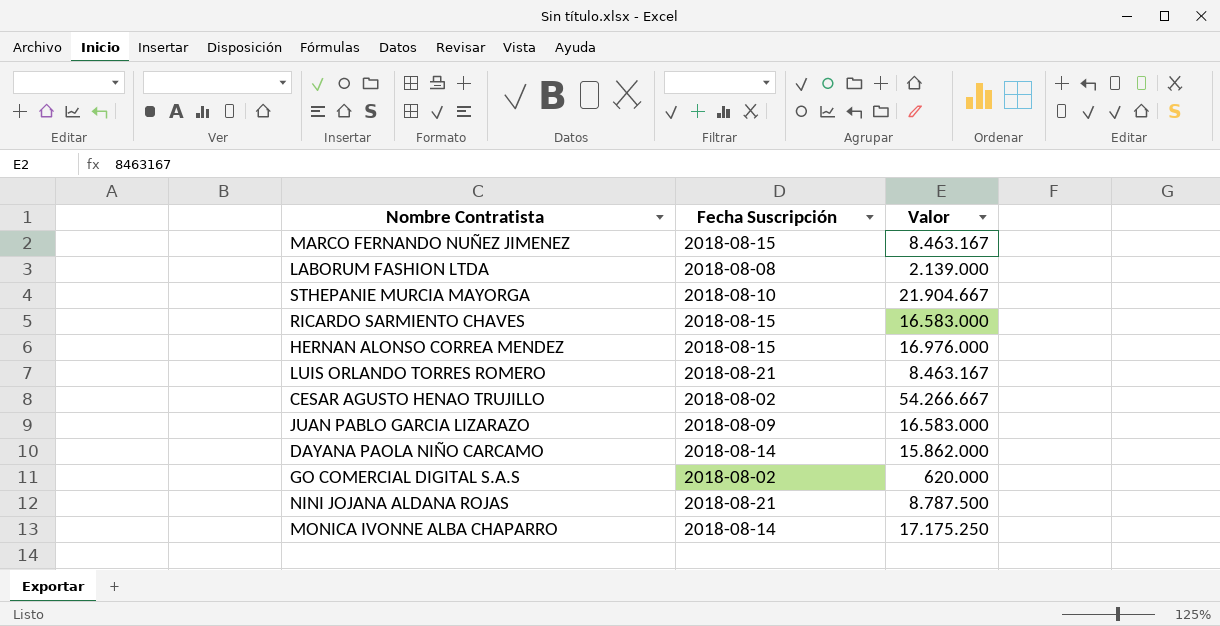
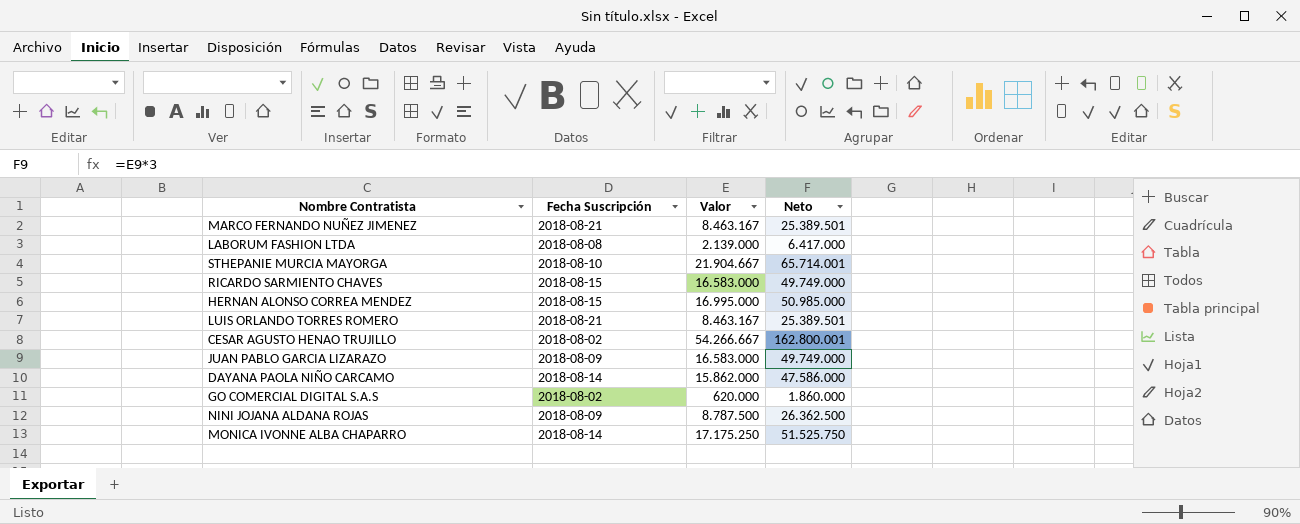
column Neto | formula: none -> [Valor] * 3
MARCO FERNANDO NUÑEZ JIMENEZ | Fecha Suscripción: 2018-08-15 -> 2018-08-21
HERNAN ALONSO CORREA MENDEZ | Valor: 16.976.000 -> 16.995.000
NINI JOJANA ALDANA ROJAS | Fecha Suscripción: 2018-08-21 -> 2018-08-09

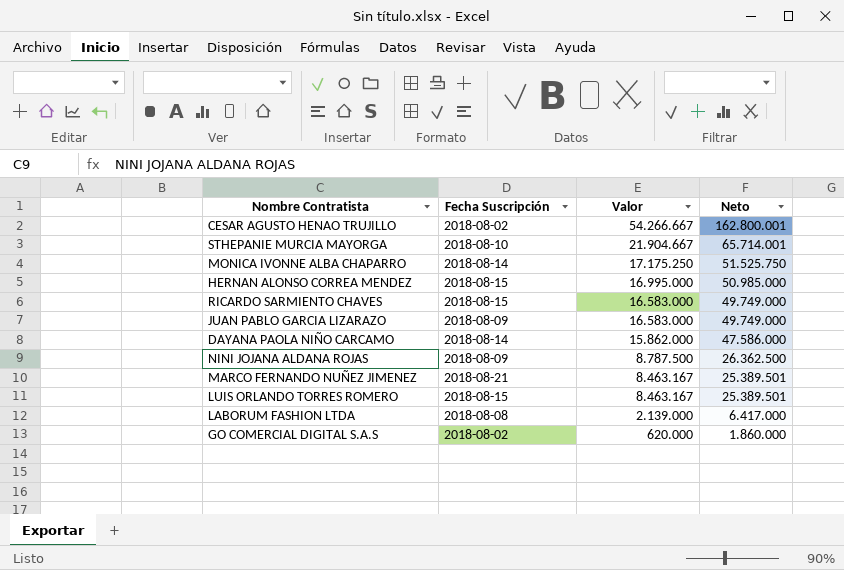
row order: none -> Valor descending
LUIS ORLANDO TORRES ROMERO | Fecha Suscripción: 2018-08-21 -> 2018-08-15

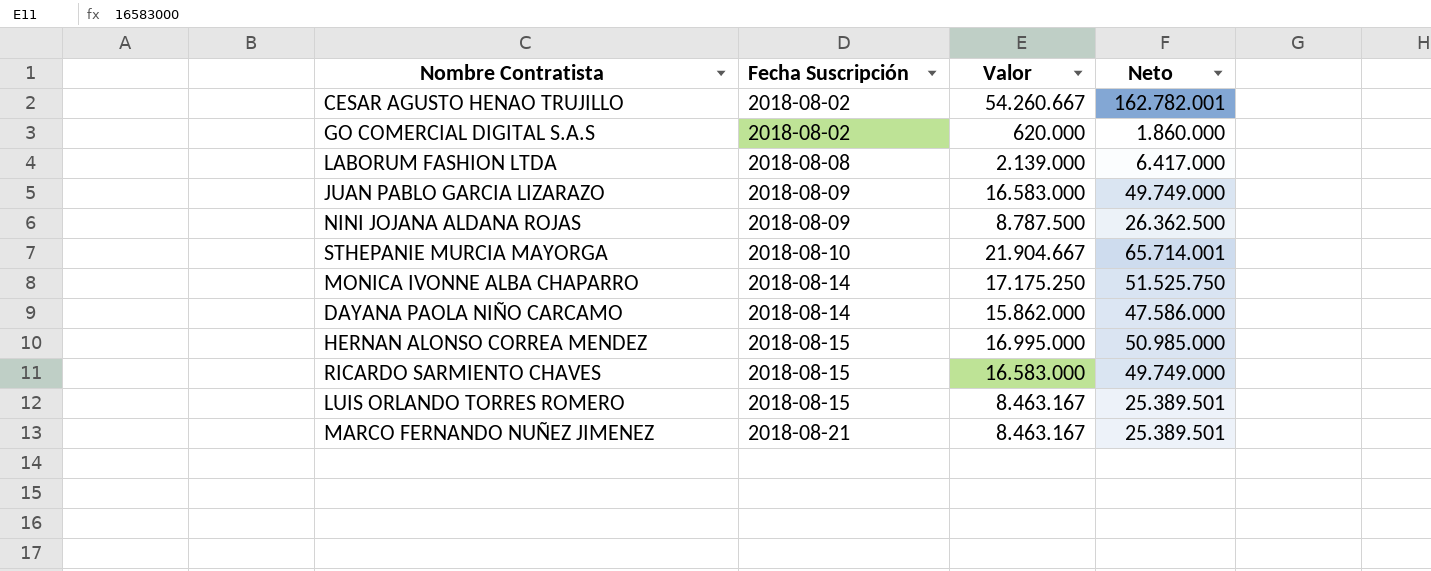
row order: Valor descending -> Fecha Suscripción ascending
CESAR AGUSTO HENAO TRUJILLO | Valor: 54.266.667 -> 54.260.667
CESAR AGUSTO HENAO TRUJILLO | Neto: 162.800.001 -> 162.782.001

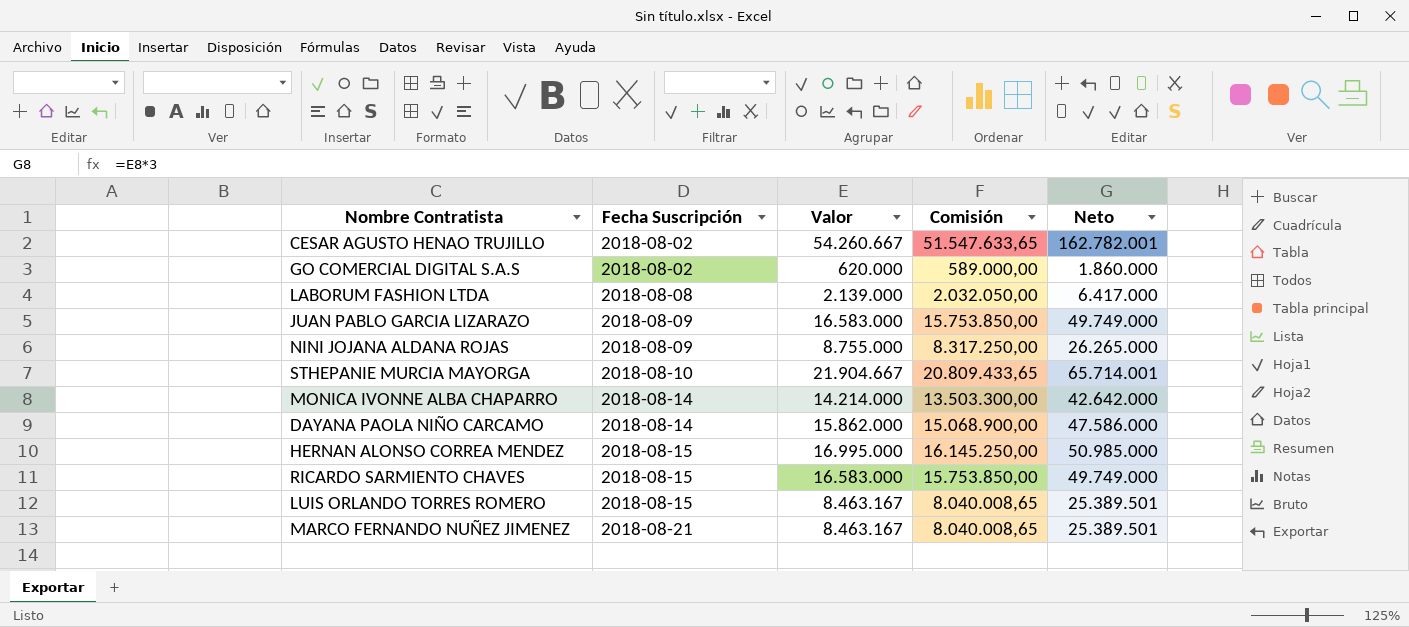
column Comisión | formula: none -> [Valor] * 0,95
NINI JOJANA ALDANA ROJAS | Valor: 8.787.500 -> 8.755.000
NINI JOJANA ALDANA ROJAS | Neto: 26.362.500 -> 26.265.000
MONICA IVONNE ALBA CHAPARRO | Valor: 17.175.250 -> 14.214.000
MONICA IVONNE ALBA CHAPARRO | Neto: 51.525.750 -> 42.642.000

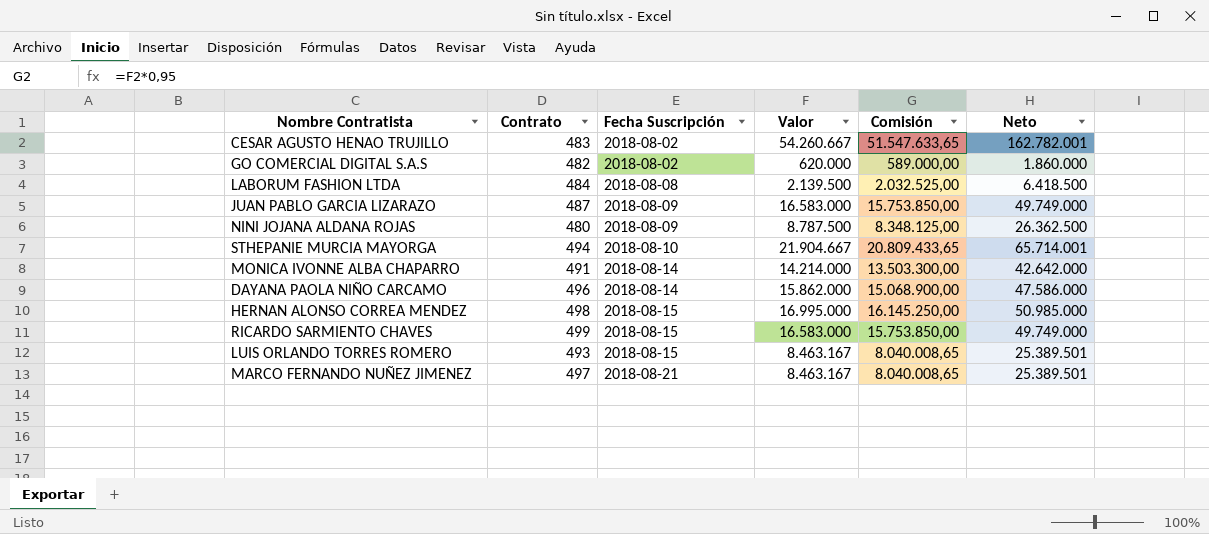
column Contrato | position: none -> 2
LABORUM FASHION LTDA | Valor: 2.139.000 -> 2.139.500
LABORUM FASHION LTDA | Comisión: 2.032.050,00 -> 2.032.525,00
LABORUM FASHION LTDA | Neto: 6.417.000 -> 6.418.500
NINI JOJANA ALDANA ROJAS | Valor: 8.755.000 -> 8.787.500
NINI JOJANA ALDANA ROJAS | Comisión: 8.317.250,00 -> 8.348.125,00
NINI JOJANA ALDANA ROJAS | Neto: 26.265.000 -> 26.362.500

